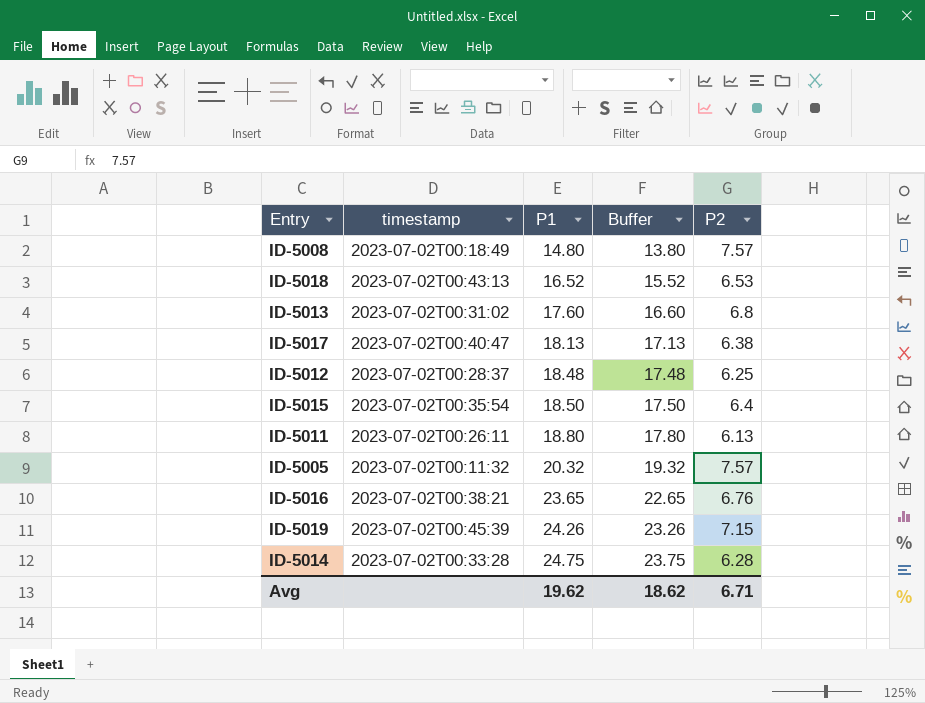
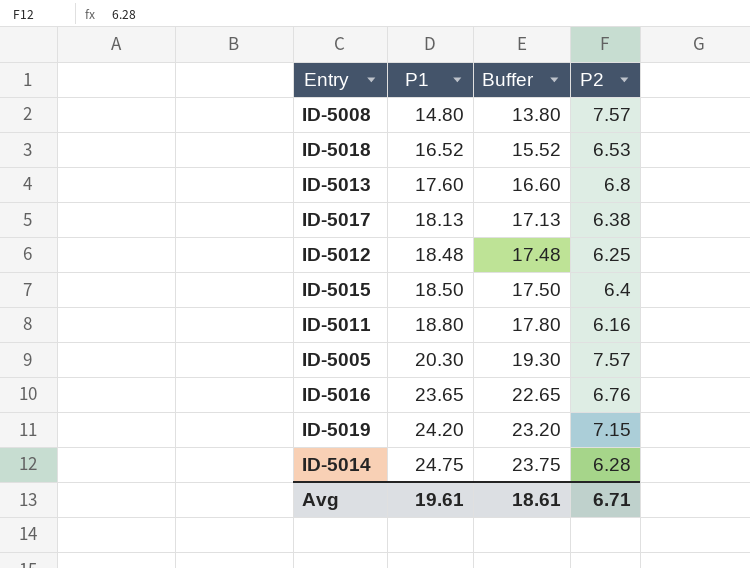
column timestamp | position: 2 -> none
ID-5011 | P2: 6.13 -> 6.16
ID-5005 | P1: 20.32 -> 20.30
ID-5005 | Buffer: 19.32 -> 19.30
ID-5019 | P1: 24.26 -> 24.20
ID-5019 | Buffer: 23.26 -> 23.20
Avg | P1: 19.62 -> 19.61
Avg | Buffer: 18.62 -> 18.61

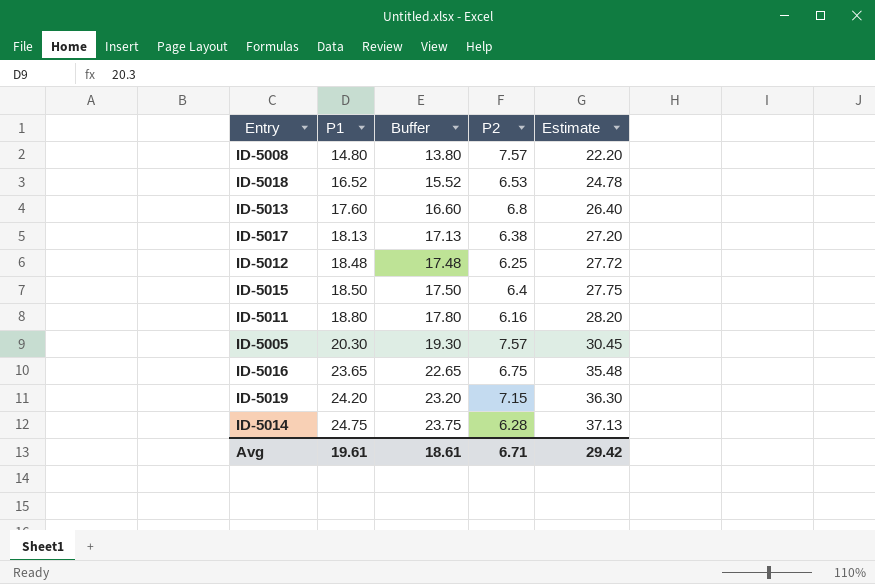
column Estimate | formula: none -> [P1] * 1.5
ID-5016 | P2: 6.76 -> 6.75

